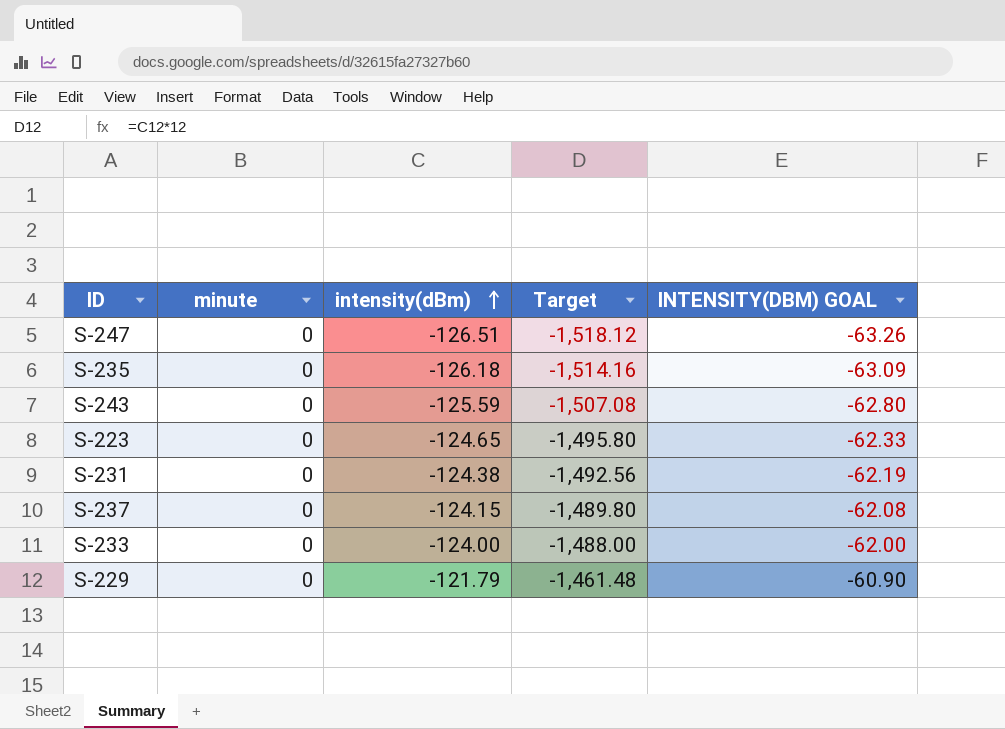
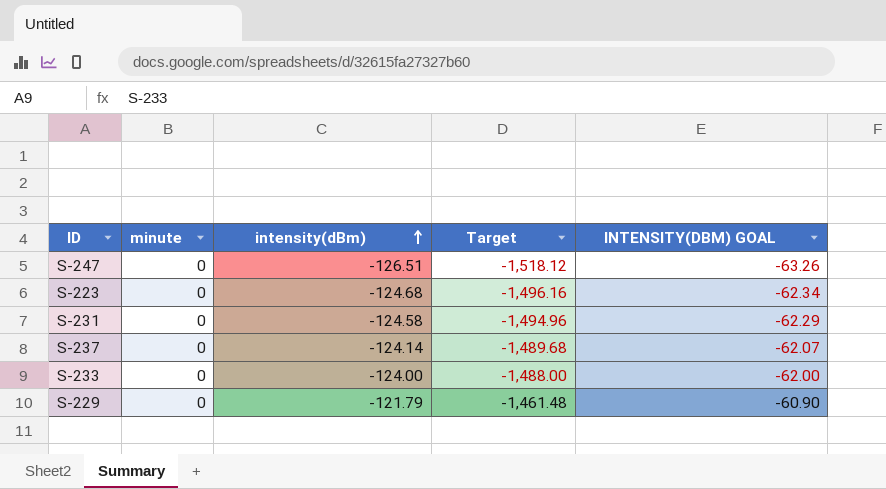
row S-235: 0 | -126.18 | -1,514.16 | -63.09 -> none
row S-243: 0 | -125.59 | -1,507.08 | -62.80 -> none
S-223 | intensity(dBm): -124.65 -> -124.68
S-223 | Target: -1,495.80 -> -1,496.16
S-223 | INTENSITY(DBM) GOAL: -62.33 -> -62.34
S-231 | intensity(dBm): -124.38 -> -124.58
S-231 | Target: -1,492.56 -> -1,494.96
S-231 | INTENSITY(DBM) GOAL: -62.19 -> -62.29
S-237 | intensity(dBm): -124.15 -> -124.14
S-237 | Target: -1,489.80 -> -1,489.68
S-237 | INTENSITY(DBM) GOAL: -62.08 -> -62.07

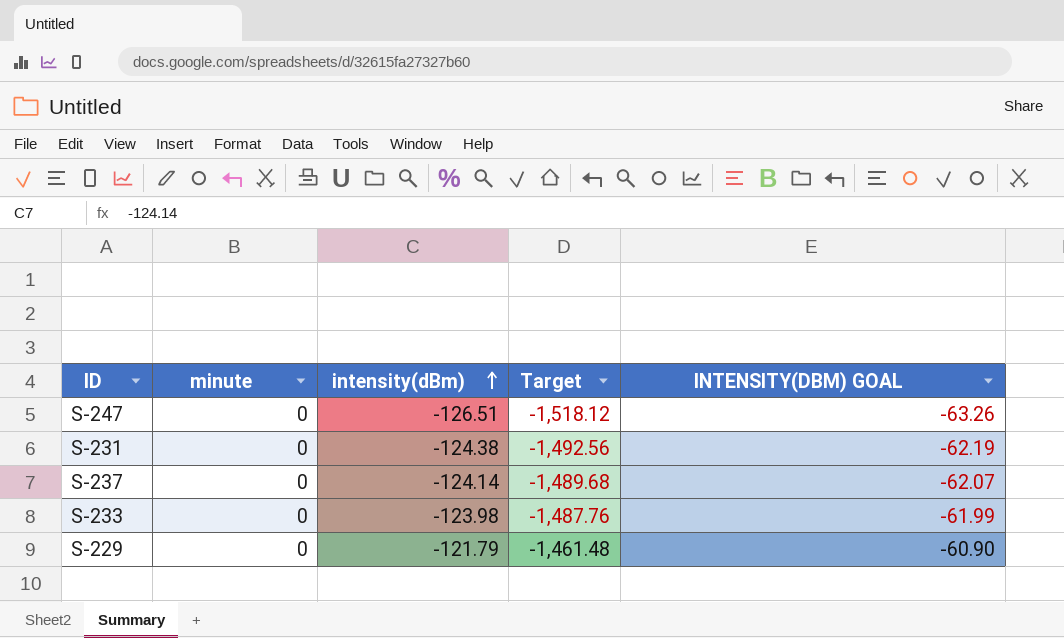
row S-223: 0 | -124.68 | -1,496.16 | -62.34 -> none
S-231 | intensity(dBm): -124.58 -> -124.38
S-231 | Target: -1,494.96 -> -1,492.56
S-231 | INTENSITY(DBM) GOAL: -62.29 -> -62.19
S-233 | intensity(dBm): -124.00 -> -123.98
S-233 | Target: -1,488.00 -> -1,487.76
S-233 | INTENSITY(DBM) GOAL: -62.00 -> -61.99

